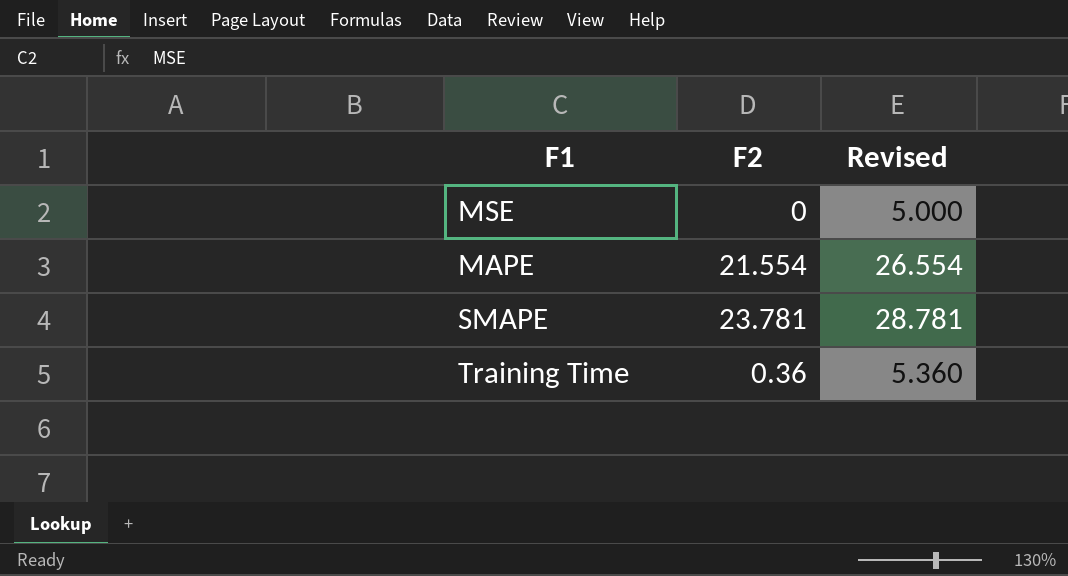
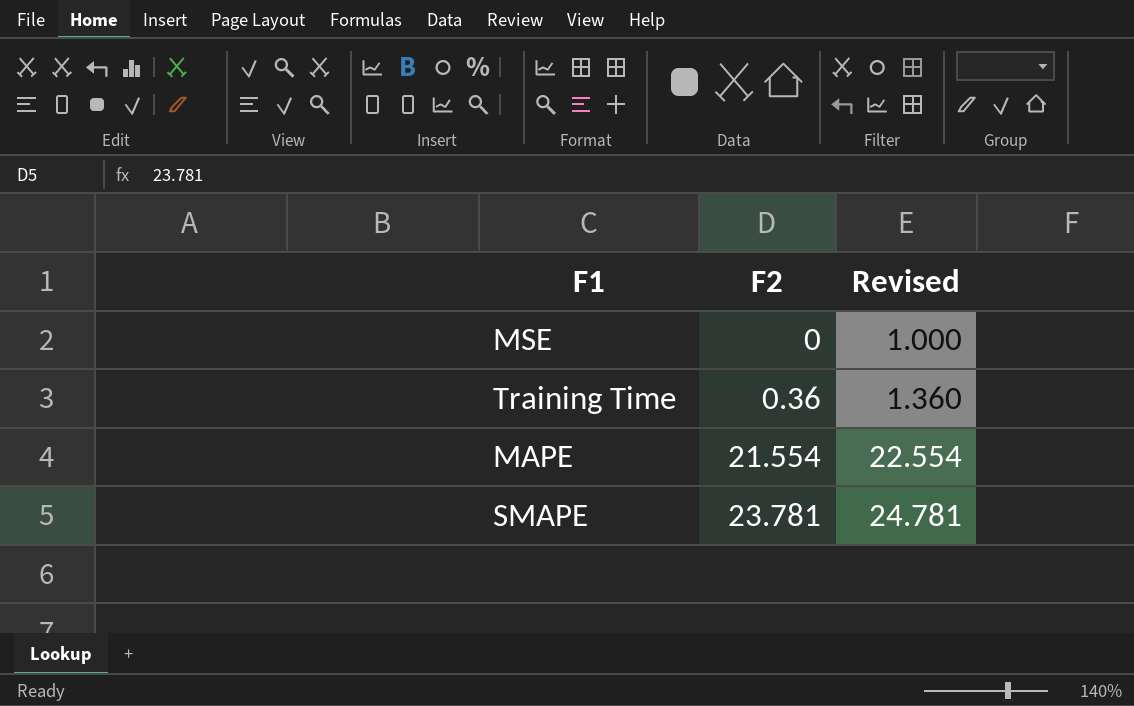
row order: none -> F2 ascending
column Revised | formula: [F2] + 5 -> [F2] + 1

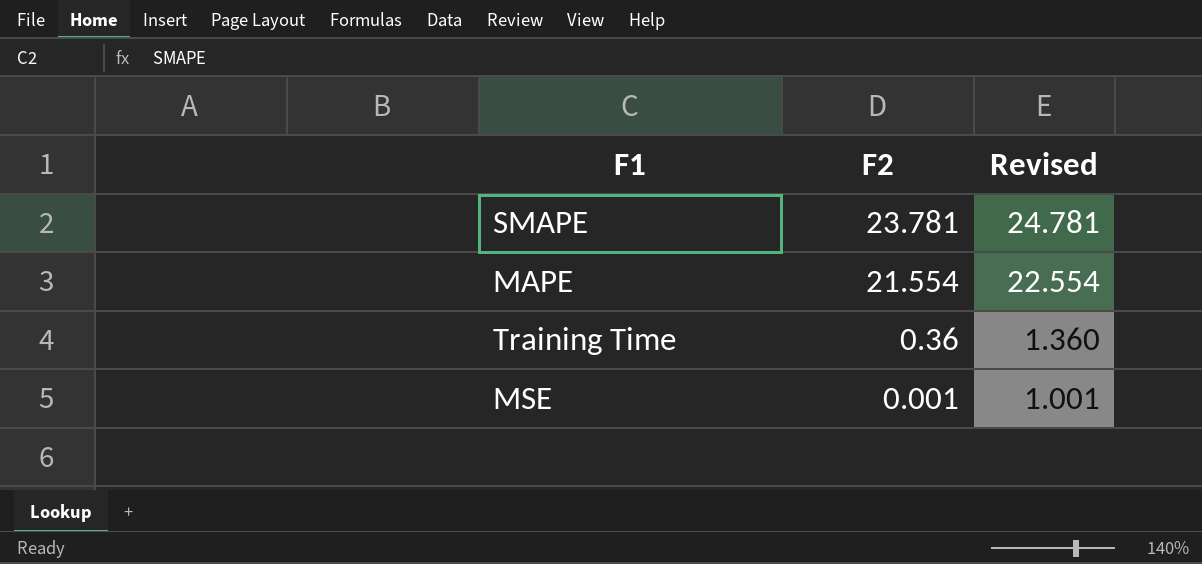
row order: F2 ascending -> F2 descending
MSE | F2: 0 -> 0.001
MSE | Revised: 1.000 -> 1.001

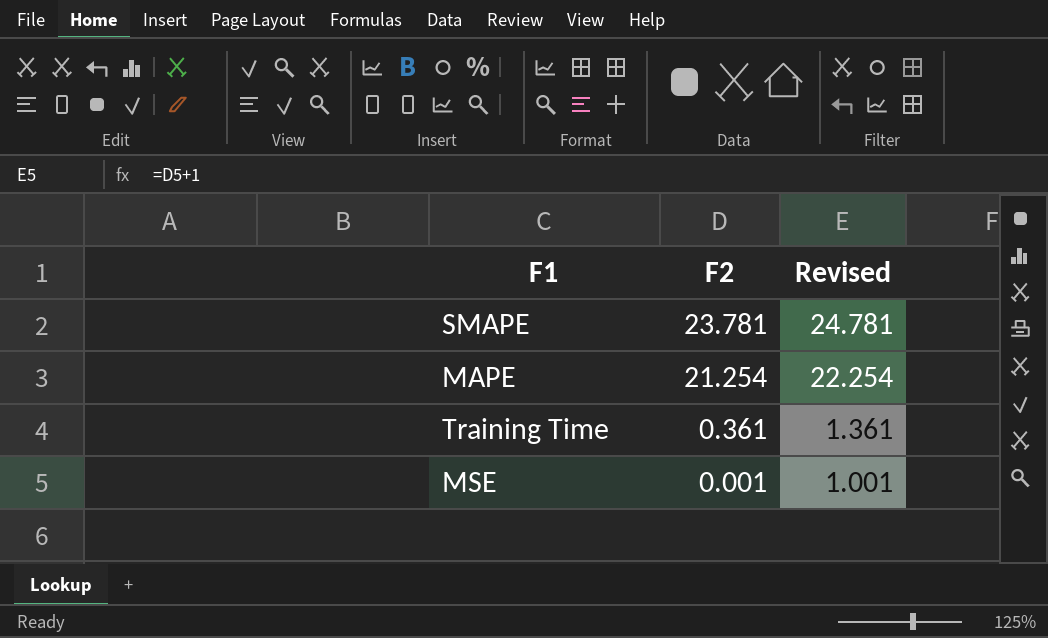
MAPE | F2: 21.554 -> 21.254
MAPE | Revised: 22.554 -> 22.254
Training Time | F2: 0.36 -> 0.361
Training Time | Revised: 1.360 -> 1.361

